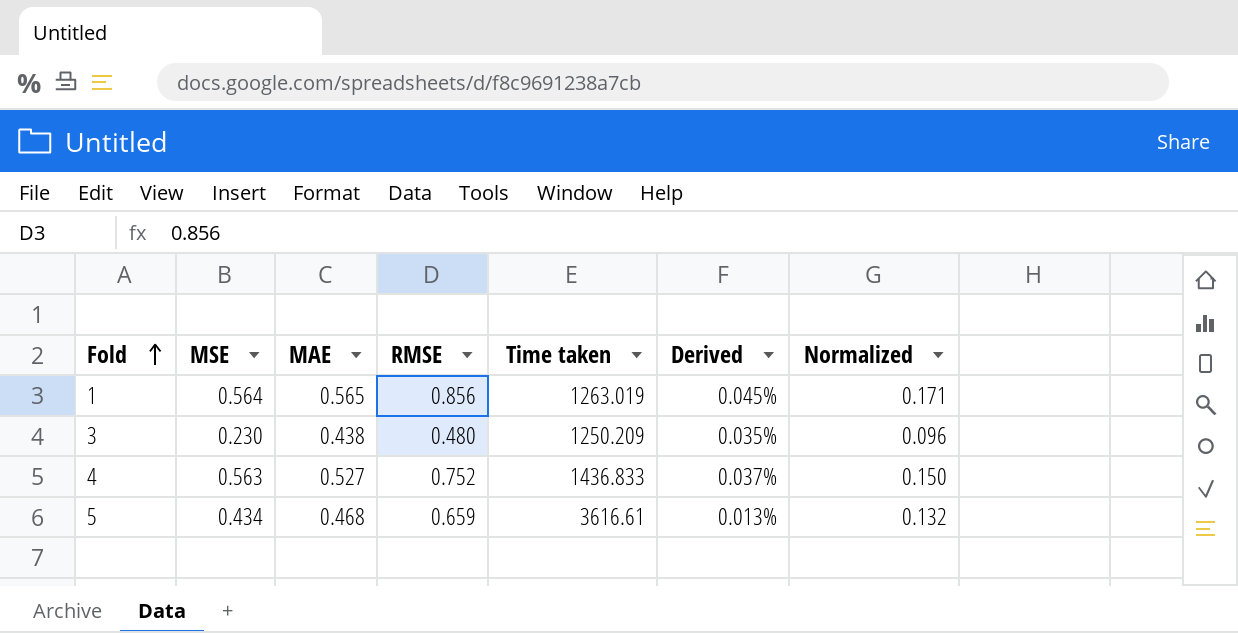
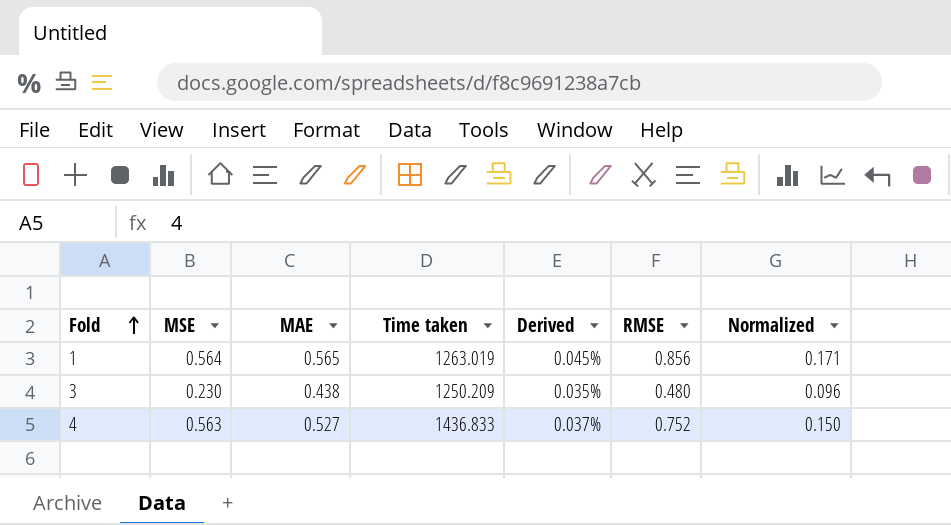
column RMSE | position: 4 -> 6
row 5: 0.434 | 0.468 | 0.659 | 3616.61 | 0.013% | 0.132 -> none

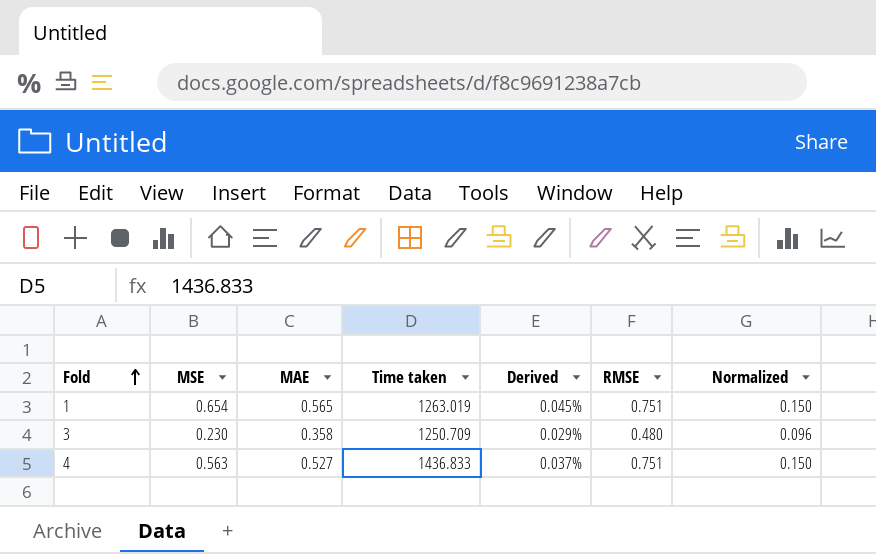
1 | MSE: 0.564 -> 0.654
1 | RMSE: 0.856 -> 0.751
1 | Normalized: 0.171 -> 0.150
3 | MAE: 0.438 -> 0.358
3 | Time taken: 1250.209 -> 1250.709
3 | Derived: 0.035% -> 0.029%
4 | RMSE: 0.752 -> 0.751

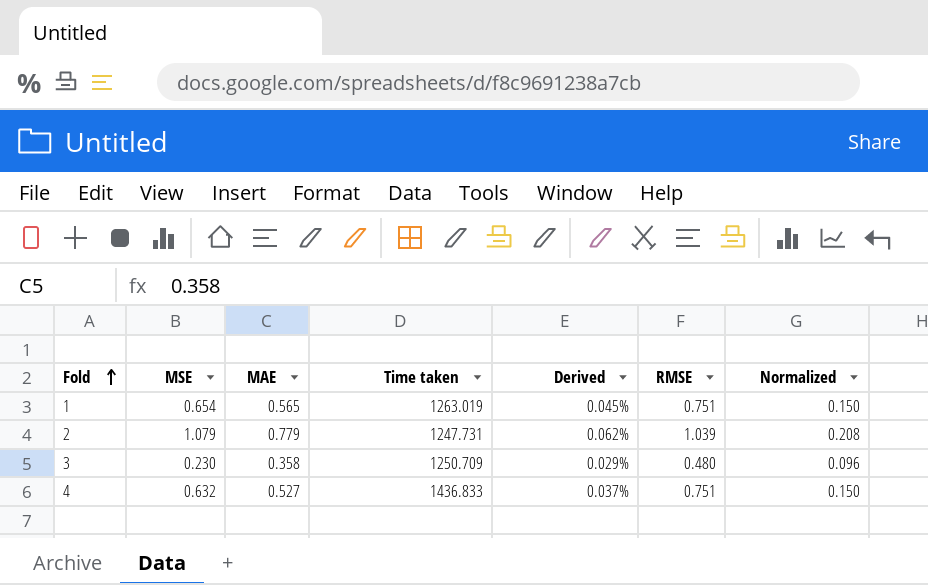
row 2: none -> 1.079 | 0.779 | 1247.731 | 0.062% | 1.039 | 0.208
4 | MSE: 0.563 -> 0.632

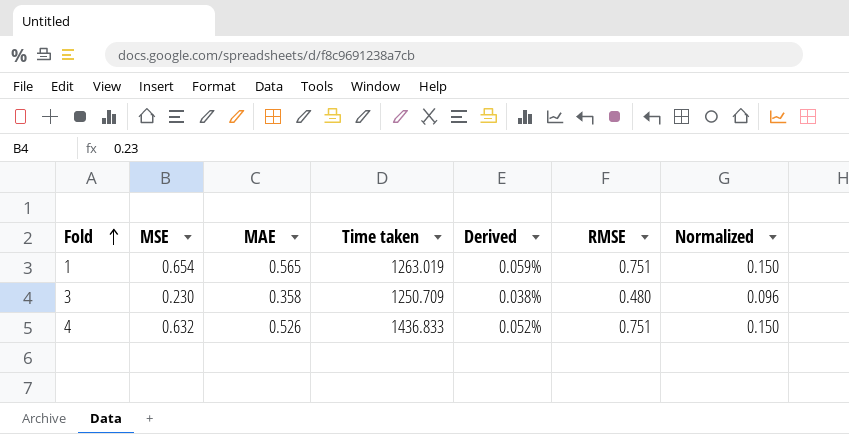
column Derived | formula: [MAE] / [Time taken] -> [RMSE] / [Time taken]
row 2: 1.079 | 0.779 | 1247.731 | 0.062% | 1.039 | 0.208 -> none
4 | MAE: 0.527 -> 0.526

